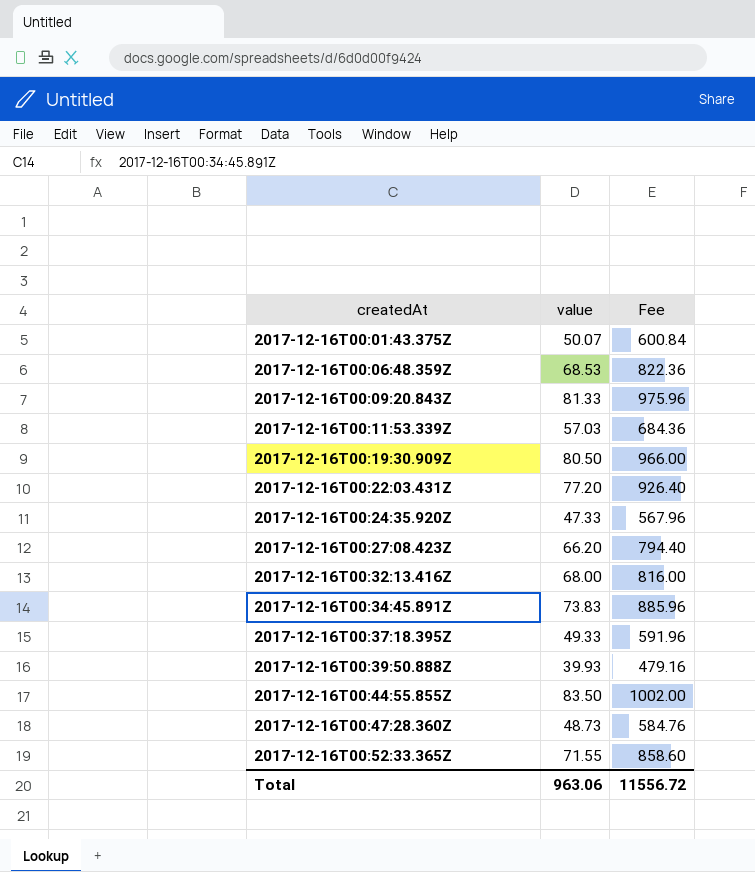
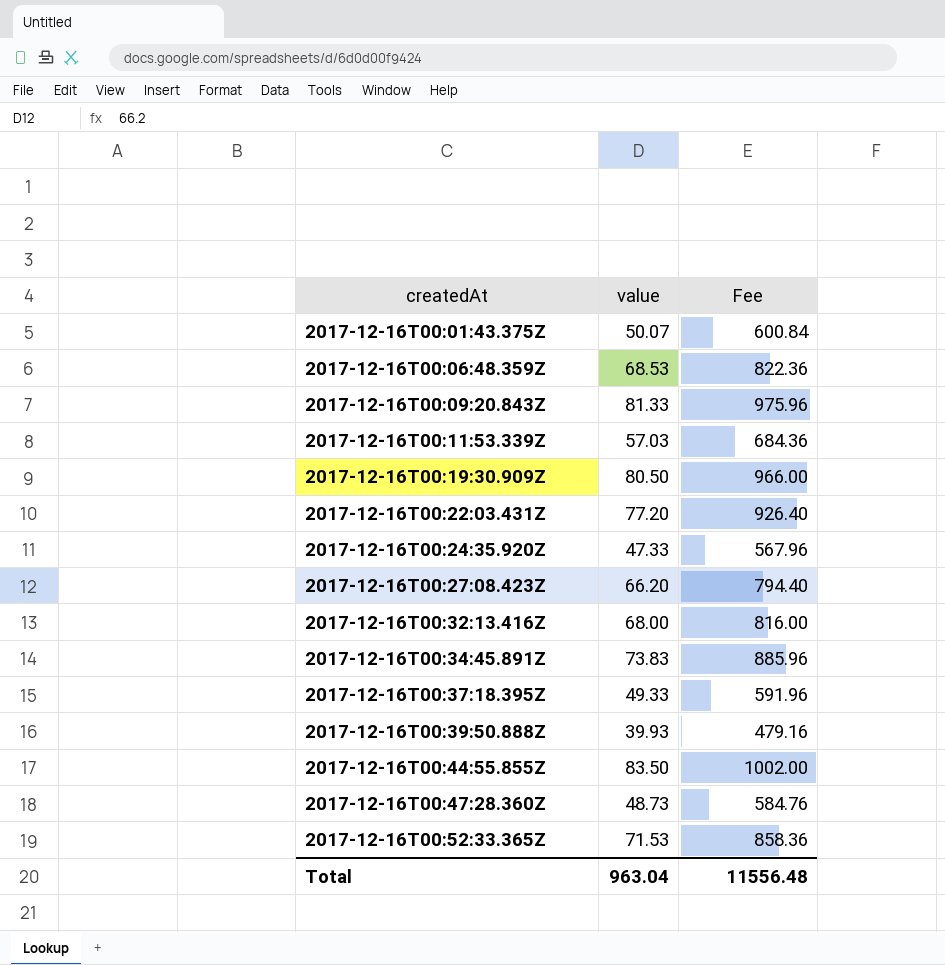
2017-12-16T00:52:33.365Z | value: 71.55 -> 71.53
2017-12-16T00:52:33.365Z | Fee: 858.60 -> 858.36
Total | value: 963.06 -> 963.04
Total | Fee: 11556.72 -> 11556.48

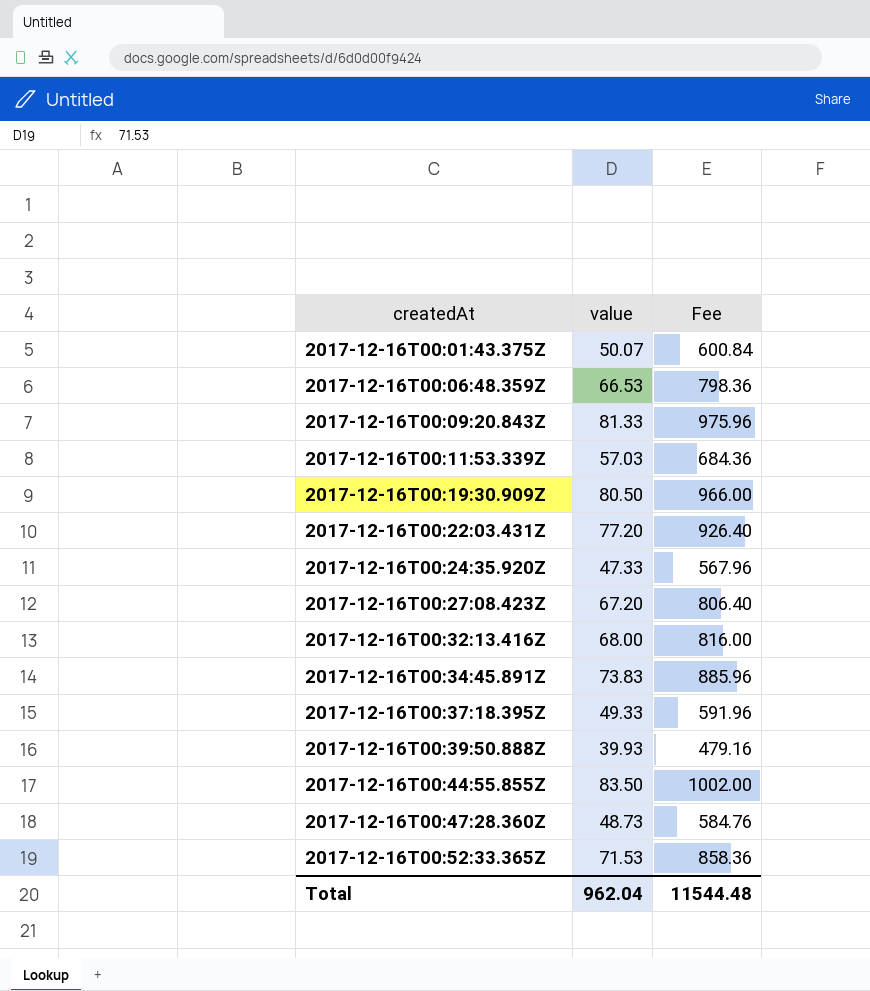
2017-12-16T00:06:48.359Z | value: 68.53 -> 66.53
2017-12-16T00:06:48.359Z | Fee: 822.36 -> 798.36
2017-12-16T00:27:08.423Z | value: 66.20 -> 67.20
2017-12-16T00:27:08.423Z | Fee: 794.40 -> 806.40
Total | value: 963.04 -> 962.04
Total | Fee: 11556.48 -> 11544.48

